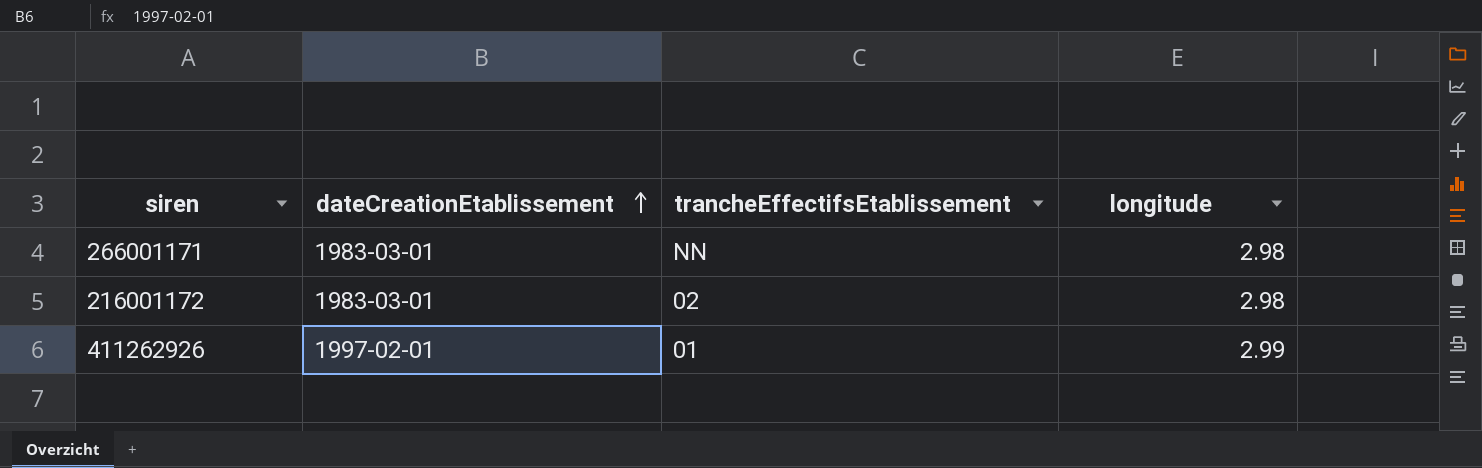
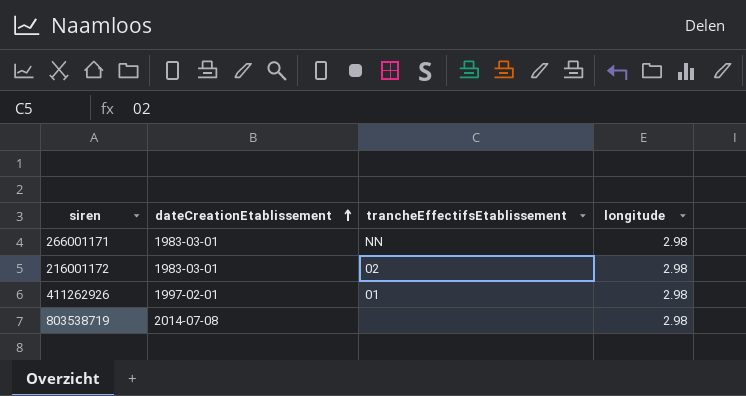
411262926 | longitude: 2.99 -> 2.98
row 803538719: none -> 2014-07-08 | none | 2.98

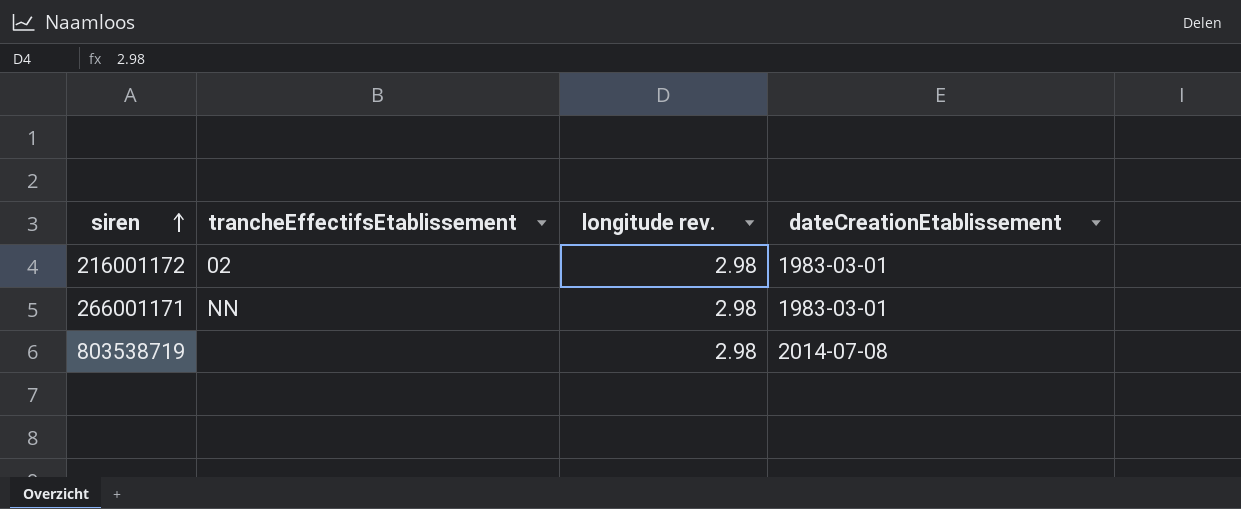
row order: dateCreationEtablissement ascending -> siren ascending
column name: longitude -> longitude rev.
column dateCreationEtablissement | position: 2 -> 4
row 411262926: 1997-02-01 | 01 | 2.98 -> none

